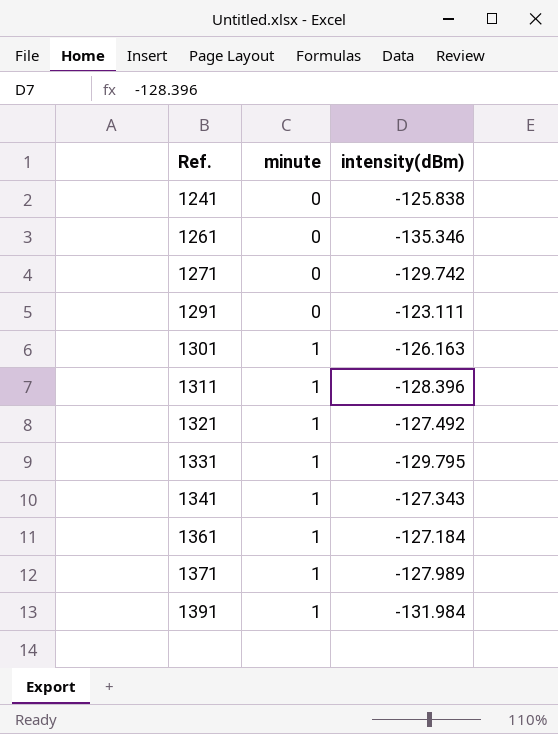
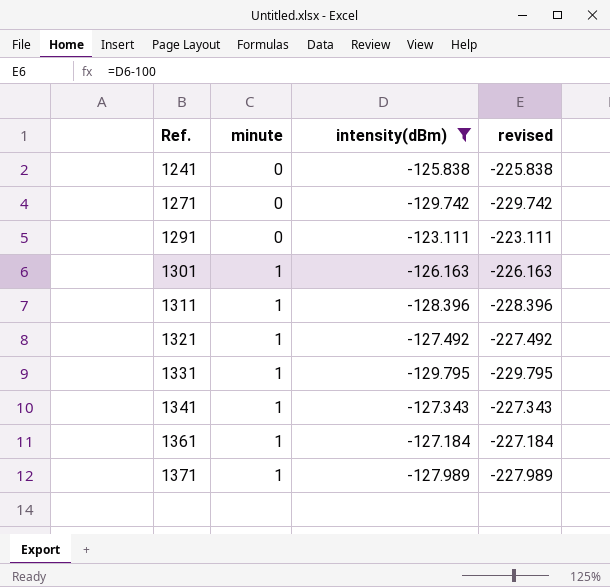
filter: none -> intensity(dBm) >= -129.795
column revised | formula: none -> [intensity(dBm)] - 100

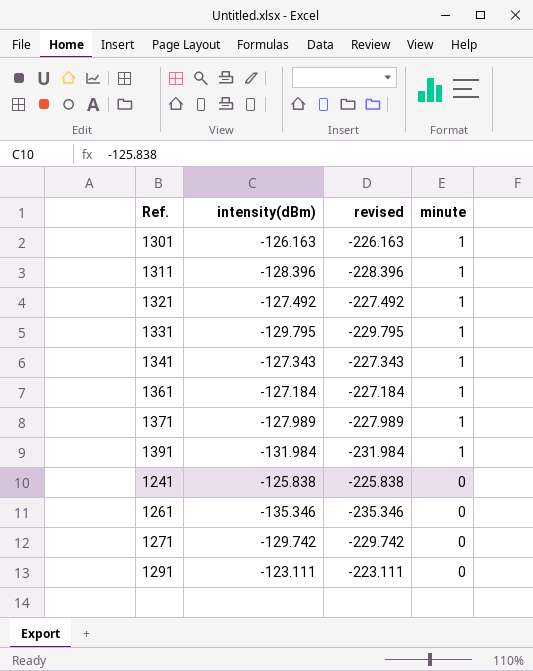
filter: intensity(dBm) >= -129.795 -> none
row order: Ref. ascending -> minute descending
column minute | position: 2 -> 4

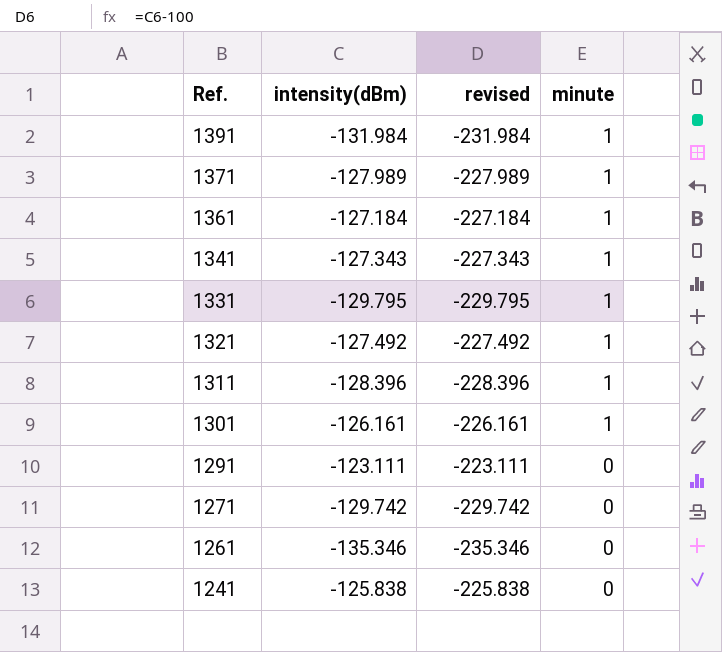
row order: minute descending -> Ref. descending
1301 | intensity(dBm): -126.163 -> -126.161
1301 | revised: -226.163 -> -226.161

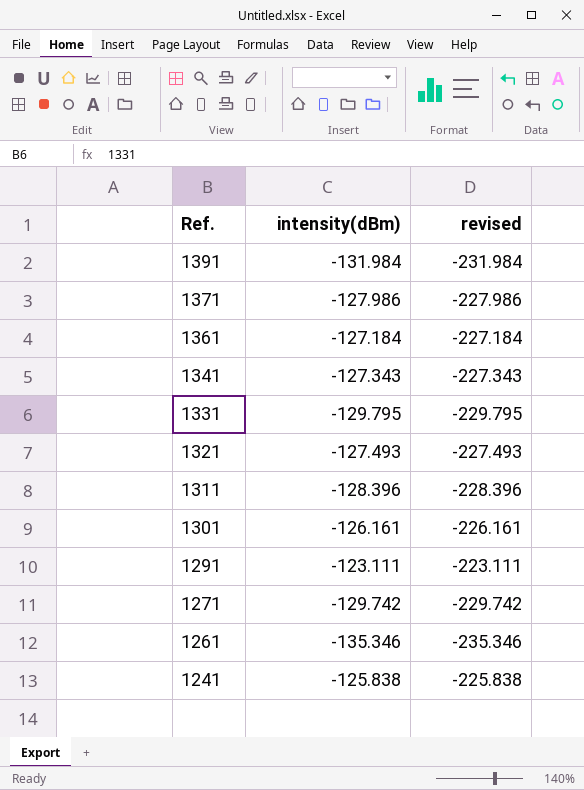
column minute | position: 4 -> none
1371 | intensity(dBm): -127.989 -> -127.986
1371 | revised: -227.989 -> -227.986
1321 | intensity(dBm): -127.492 -> -127.493
1321 | revised: -227.492 -> -227.493

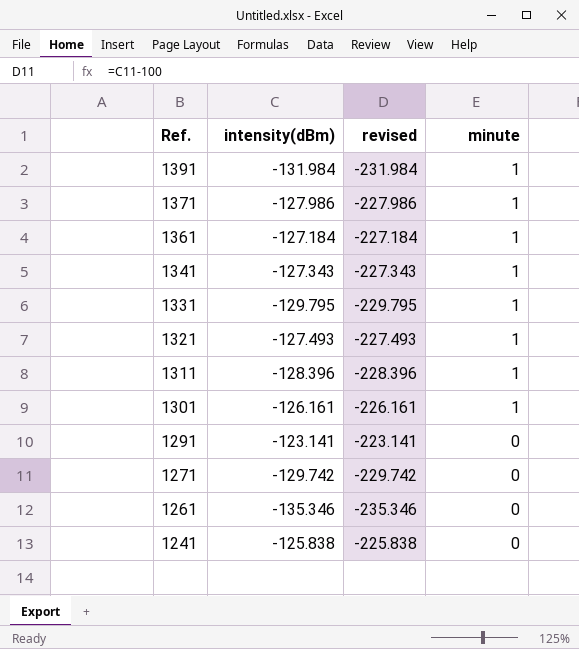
column minute | position: none -> 4
1291 | intensity(dBm): -123.111 -> -123.141
1291 | revised: -223.111 -> -223.141

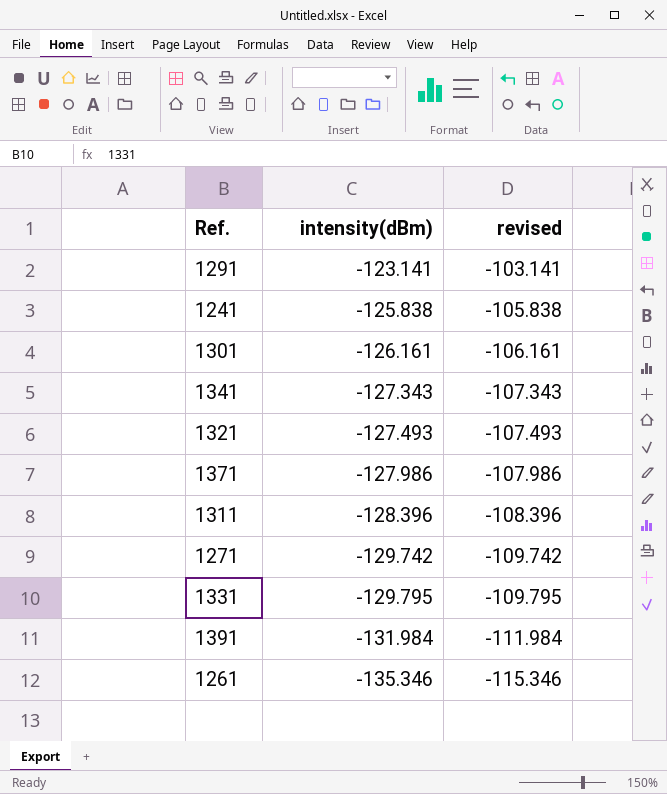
row order: Ref. descending -> intensity(dBm) descending
column minute | position: 4 -> none
column revised | formula: [intensity(dBm)] - 100 -> [intensity(dBm)] + 20
row 1361: -127.184 | -227.184 | 1 -> none

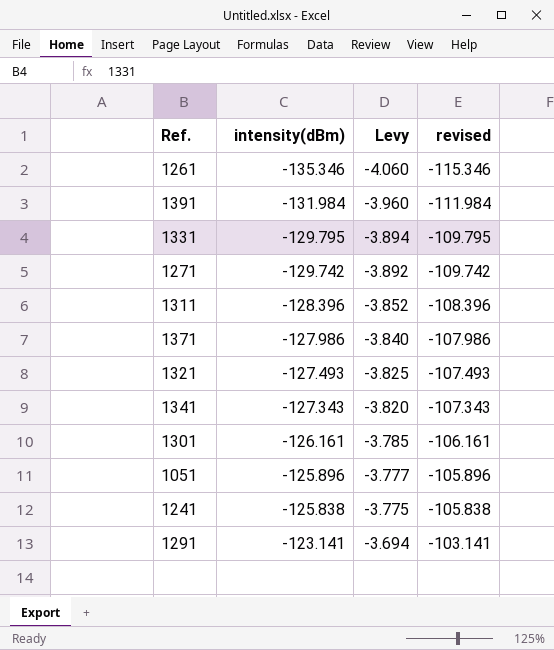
row order: intensity(dBm) descending -> intensity(dBm) ascending
column Levy | formula: none -> [intensity(dBm)] * 0.03
row 1051: none -> -125.896 | -3.777 | -105.896

